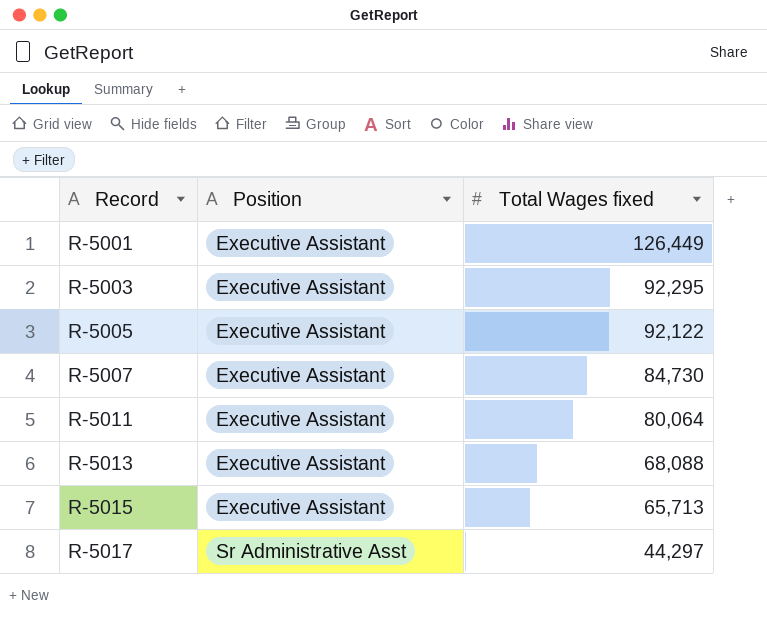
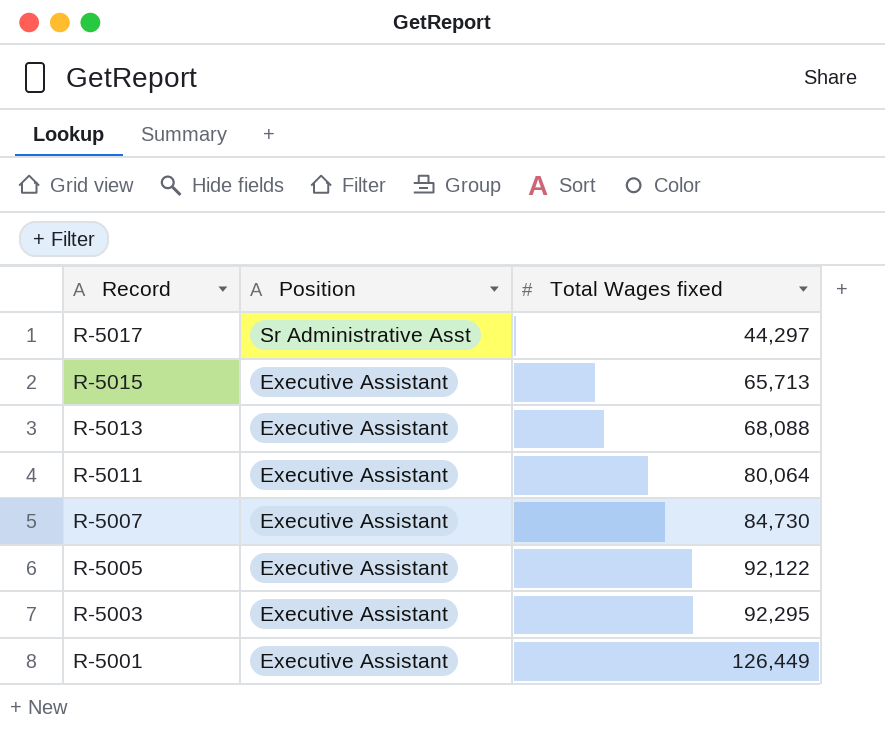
row order: Record ascending -> Record descending

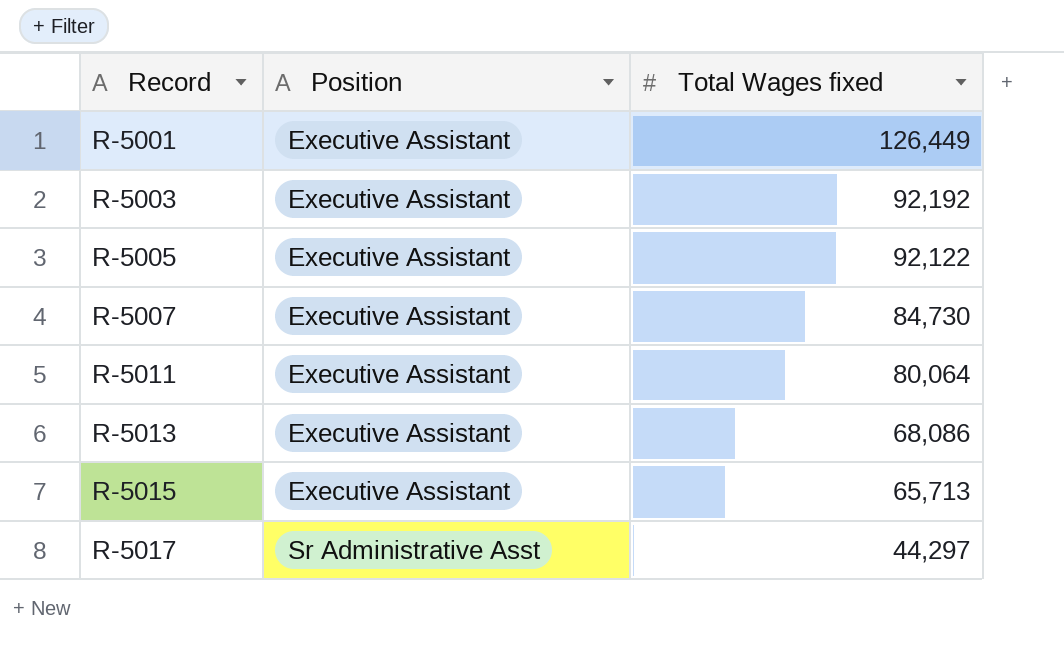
row order: Record descending -> Record ascending
R-5003 | Total Wages fixed: 92,295 -> 92,192
R-5013 | Total Wages fixed: 68,088 -> 68,086

